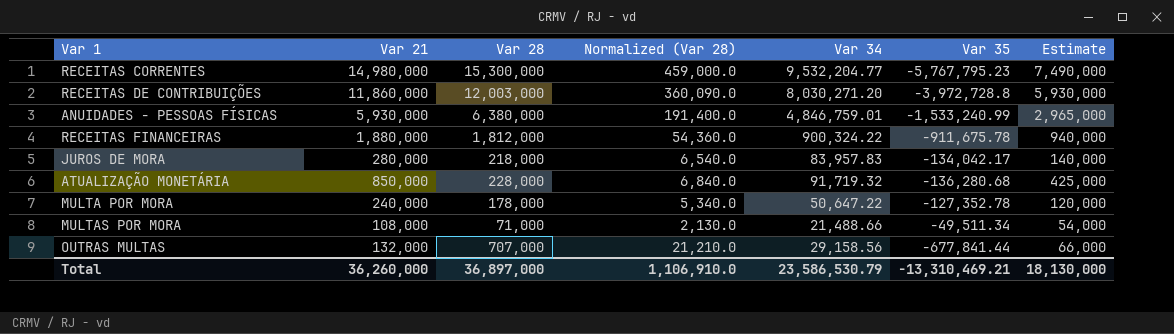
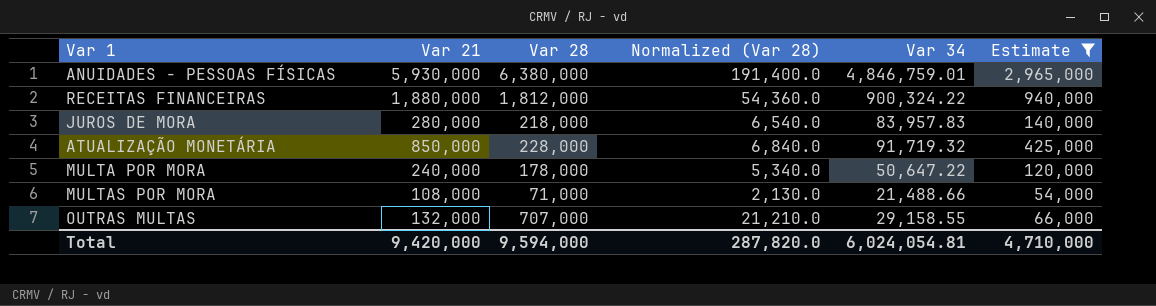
filter: none -> Estimate <= 2,965,000
column Var 35 | formula: [Var 34] - [Var 28] -> none
OUTRAS MULTAS | Var 34: 29,158.56 -> 29,158.55
Total | Var 21: 36,260,000 -> 9,420,000
Total | Var 28: 36,897,000 -> 9,594,000
Total | Normalized (Var 28): 1,106,910.0 -> 287,820.0
Total | Var 34: 23,586,530.79 -> 6,024,054.81
Total | Estimate: 18,130,000 -> 4,710,000

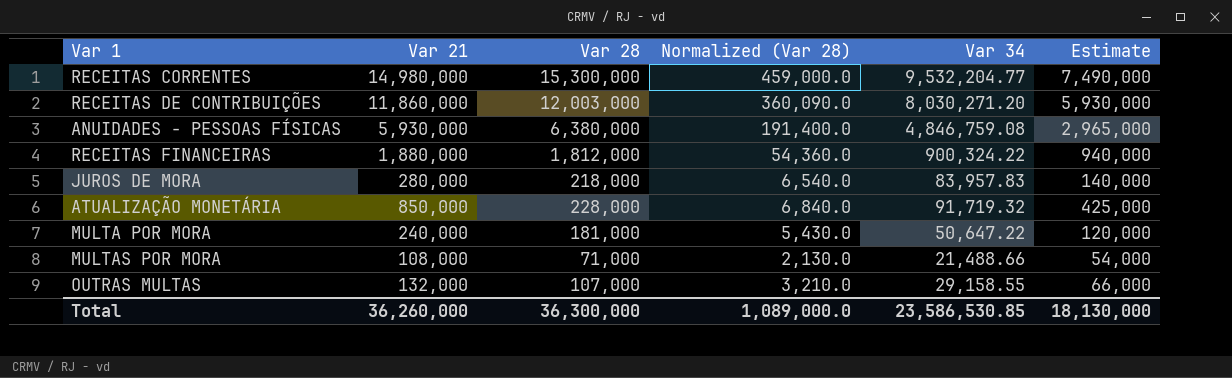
filter: Estimate <= 2,965,000 -> none
ANUIDADES - PESSOAS FÍSICAS | Var 34: 4,846,759.01 -> 4,846,759.08
MULTA POR MORA | Var 28: 178,000 -> 181,000
MULTA POR MORA | Normalized (Var 28): 5,340.0 -> 5,430.0
OUTRAS MULTAS | Var 28: 707,000 -> 107,000
OUTRAS MULTAS | Normalized (Var 28): 21,210.0 -> 3,210.0
Total | Var 21: 9,420,000 -> 36,260,000
Total | Var 28: 9,594,000 -> 36,300,000
Total | Normalized (Var 28): 287,820.0 -> 1,089,000.0
Total | Var 34: 6,024,054.81 -> 23,586,530.85
Total | Estimate: 4,710,000 -> 18,130,000

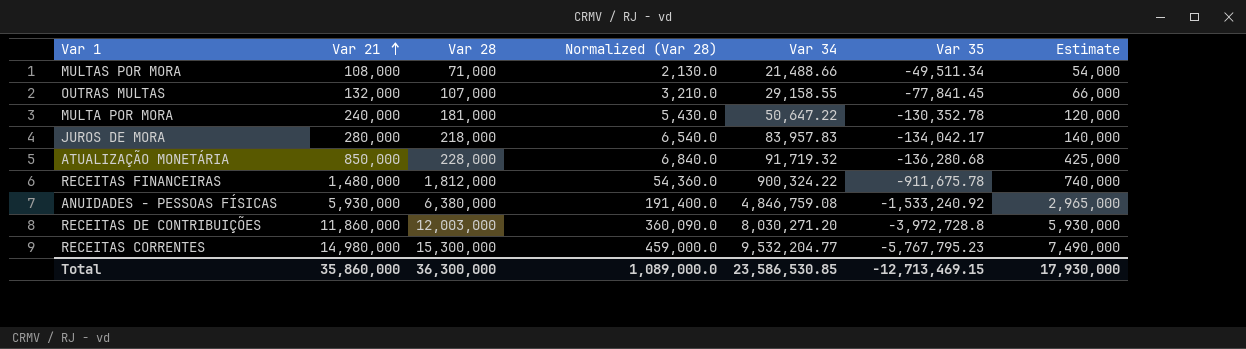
row order: none -> Var 21 ascending
column Var 35 | formula: none -> [Var 34] - [Var 28]
RECEITAS FINANCEIRAS | Var 21: 1,880,000 -> 1,480,000
RECEITAS FINANCEIRAS | Estimate: 940,000 -> 740,000
Total | Var 21: 36,260,000 -> 35,860,000
Total | Estimate: 18,130,000 -> 17,930,000

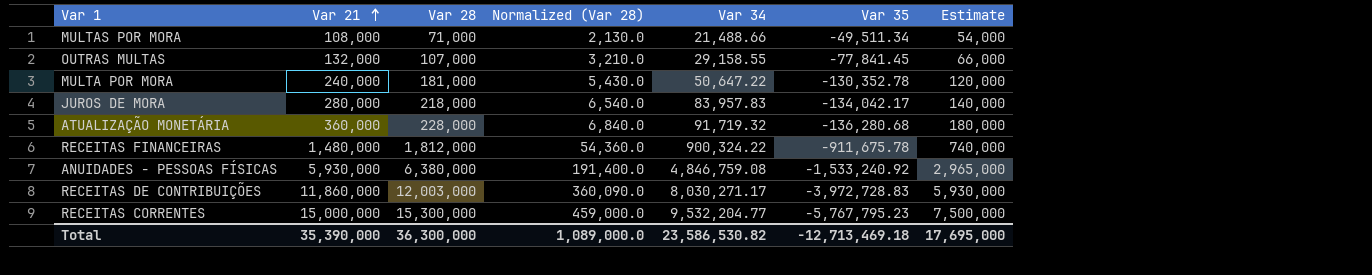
ATUALIZAÇÃO MONETÁRIA | Var 21: 850,000 -> 360,000
ATUALIZAÇÃO MONETÁRIA | Estimate: 425,000 -> 180,000
RECEITAS DE CONTRIBUIÇÕES | Var 34: 8,030,271.20 -> 8,030,271.17
RECEITAS DE CONTRIBUIÇÕES | Var 35: -3,972,728.8 -> -3,972,728.83
RECEITAS CORRENTES | Var 21: 14,980,000 -> 15,000,000
RECEITAS CORRENTES | Estimate: 7,490,000 -> 7,500,000
Total | Var 21: 35,860,000 -> 35,390,000
Total | Var 34: 23,586,530.85 -> 23,586,530.82
Total | Var 35: -12,713,469.15 -> -12,713,469.18
Total | Estimate: 17,930,000 -> 17,695,000

